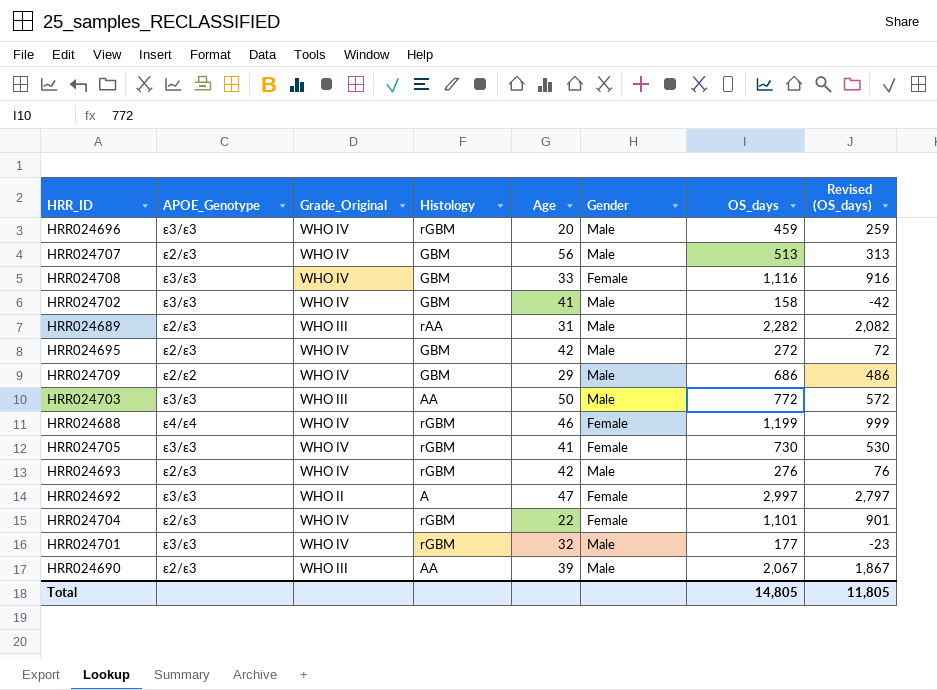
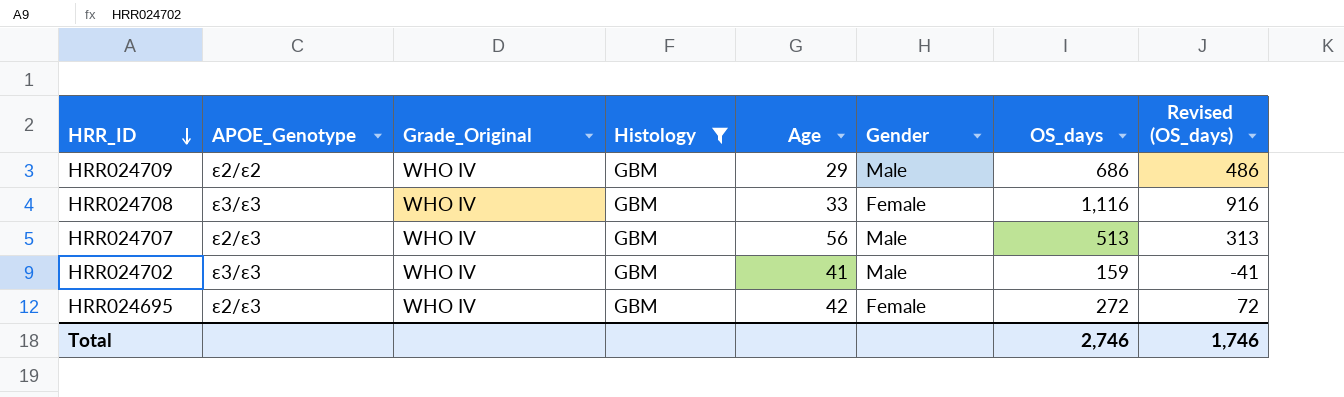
filter: none -> Histology = GBM
row order: none -> HRR_ID descending
HRR024702 | OS_days: 158 -> 159
HRR024702 | Revised (OS_days): -42 -> -41
HRR024695 | Gender: Male -> Female
Total | OS_days: 14,805 -> 2,746
Total | Revised (OS_days): 11,805 -> 1,746

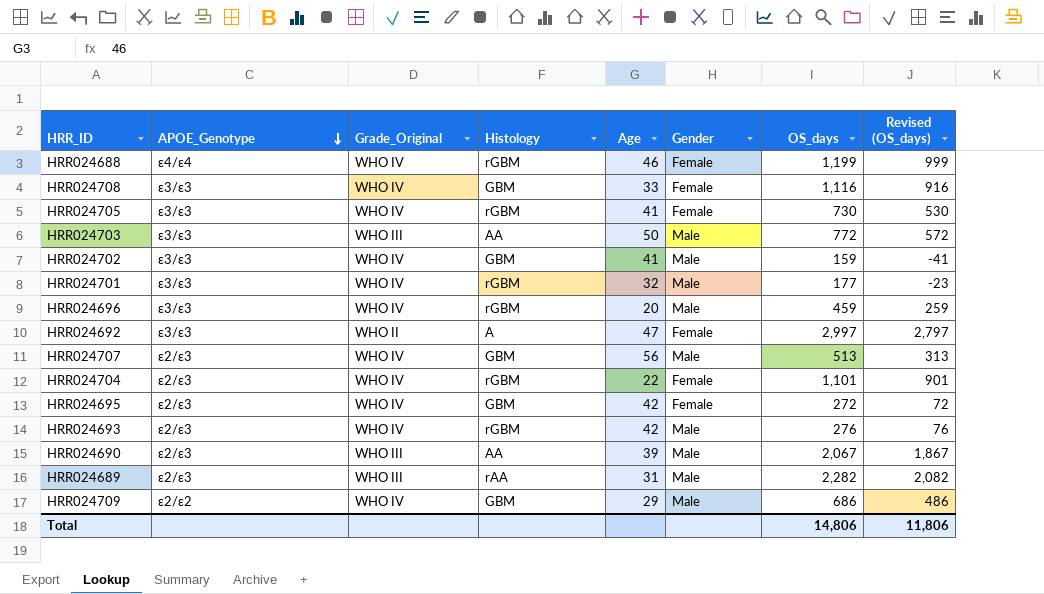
filter: Histology = GBM -> none
row order: HRR_ID descending -> APOE_Genotype descending
Total | OS_days: 2,746 -> 14,806
Total | Revised (OS_days): 1,746 -> 11,806

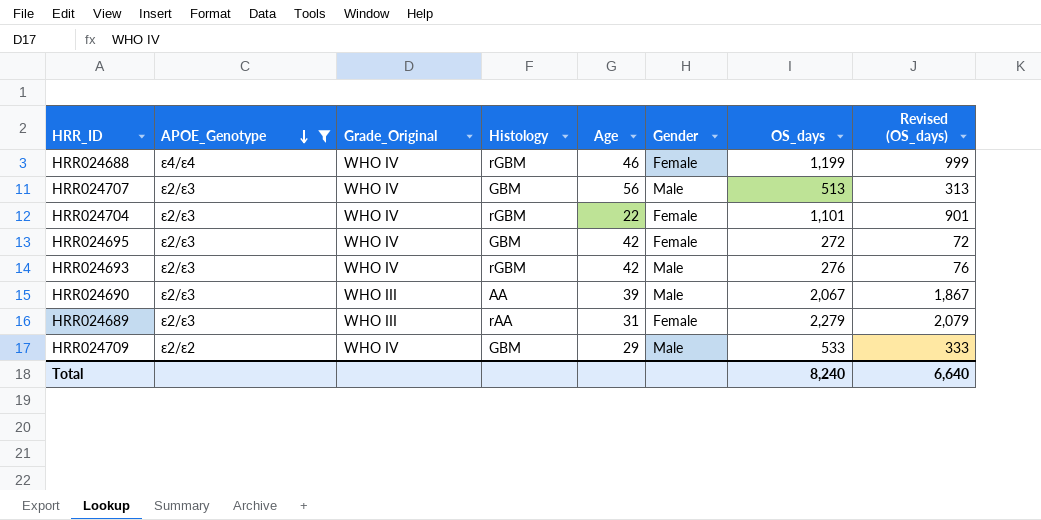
filter: none -> APOE_Genotype != ε3/ε3
HRR024689 | Gender: Male -> Female
HRR024689 | OS_days: 2,282 -> 2,279
HRR024689 | Revised (OS_days): 2,082 -> 2,079
HRR024709 | OS_days: 686 -> 533
HRR024709 | Revised (OS_days): 486 -> 333
Total | OS_days: 14,806 -> 8,240
Total | Revised (OS_days): 11,806 -> 6,640

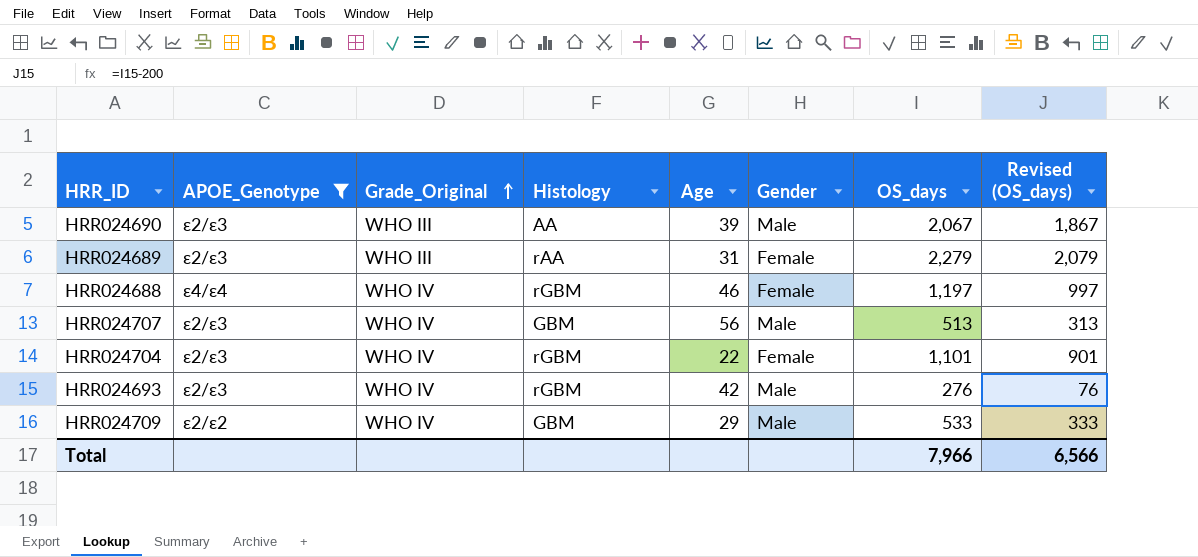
row order: APOE_Genotype descending -> Grade_Original ascending
row HRR024695: ε2/ε3 | WHO IV | GBM | 42 | Female | 272 | 72 -> none
HRR024688 | OS_days: 1,199 -> 1,197
HRR024688 | Revised (OS_days): 999 -> 997
Total | OS_days: 8,240 -> 7,966
Total | Revised (OS_days): 6,640 -> 6,566

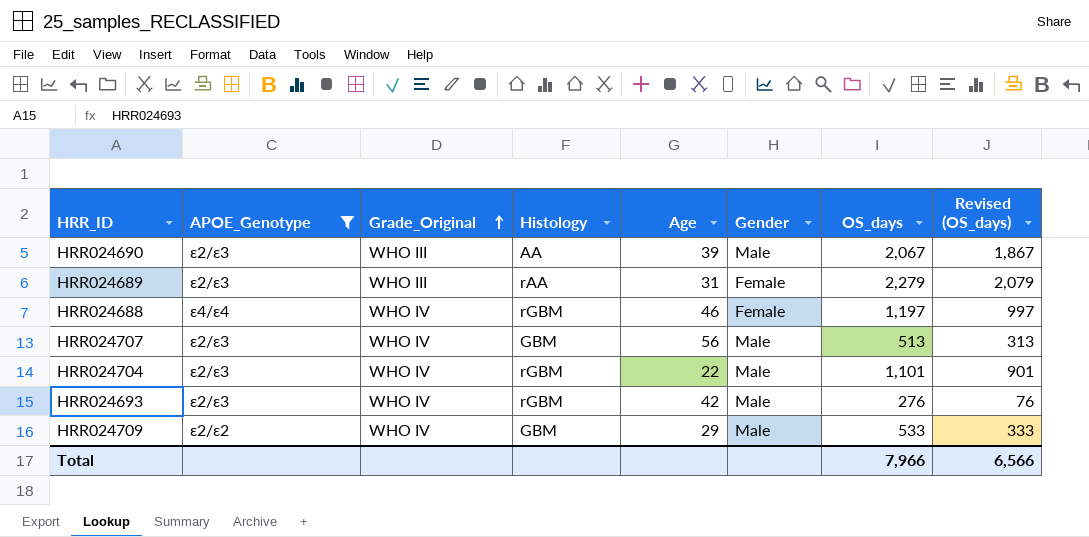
HRR024704 | Gender: Female -> Male

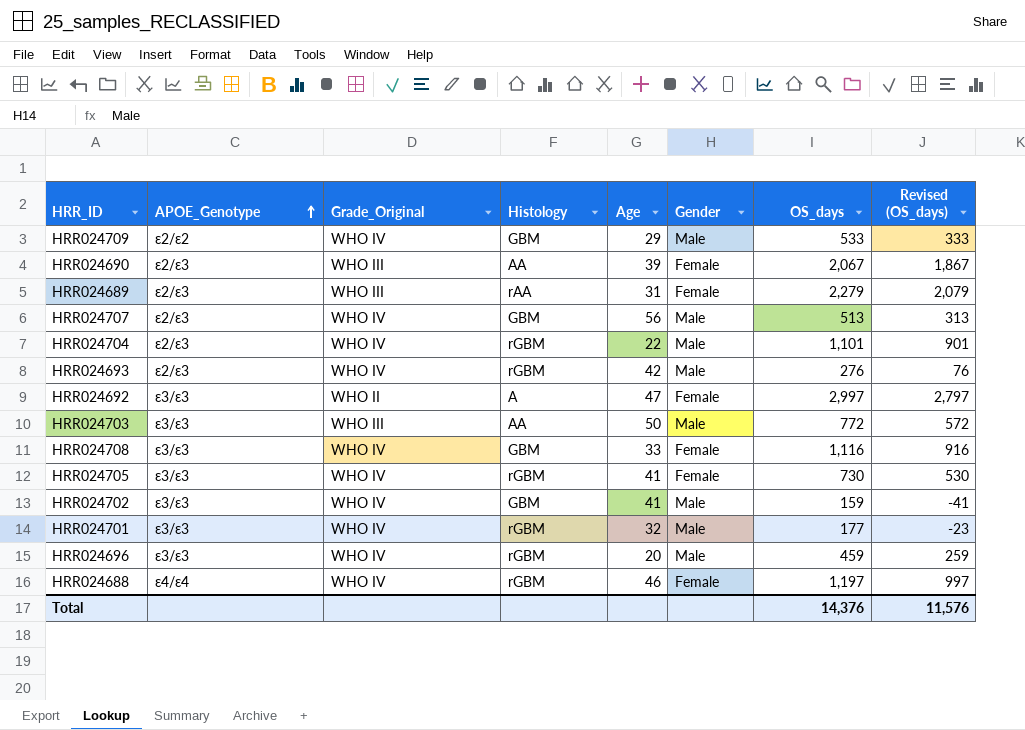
filter: APOE_Genotype != ε3/ε3 -> none
row order: Grade_Original ascending -> APOE_Genotype ascending
HRR024690 | Gender: Male -> Female
Total | OS_days: 7,966 -> 14,376
Total | Revised (OS_days): 6,566 -> 11,576

